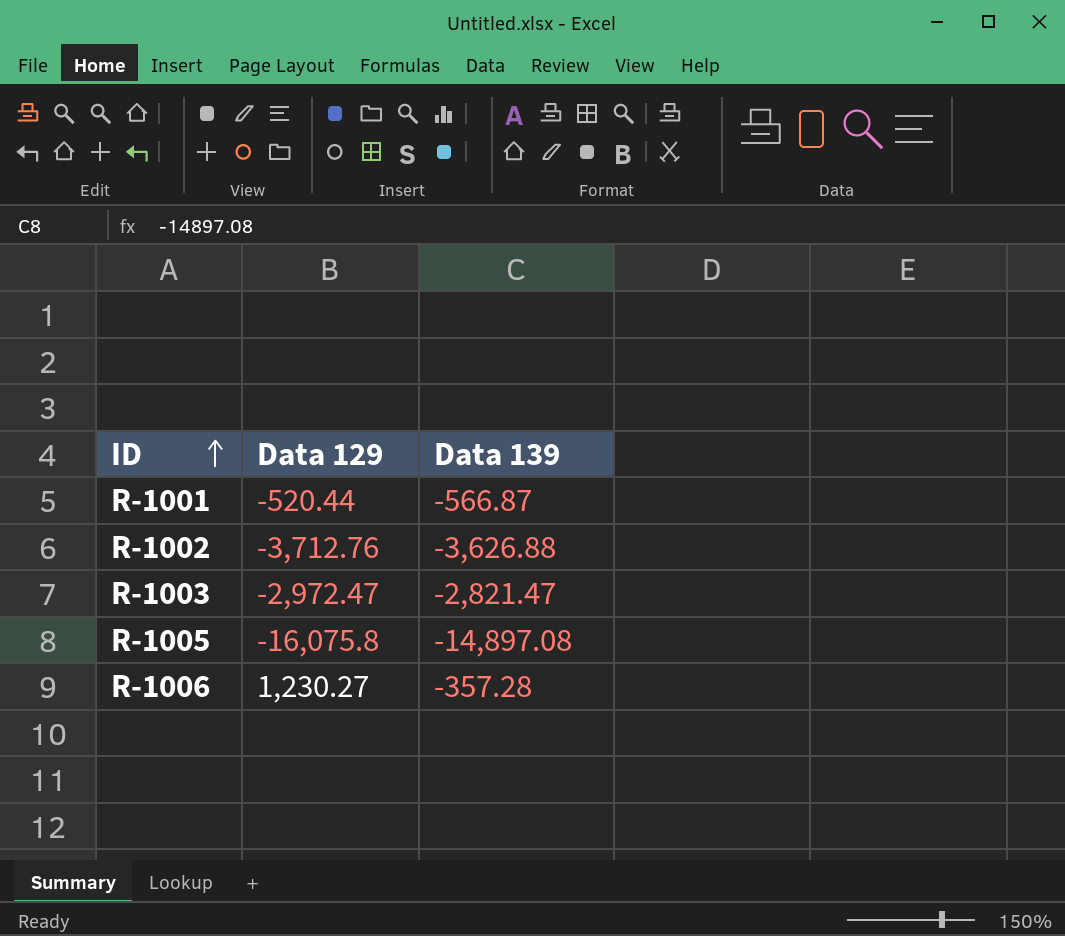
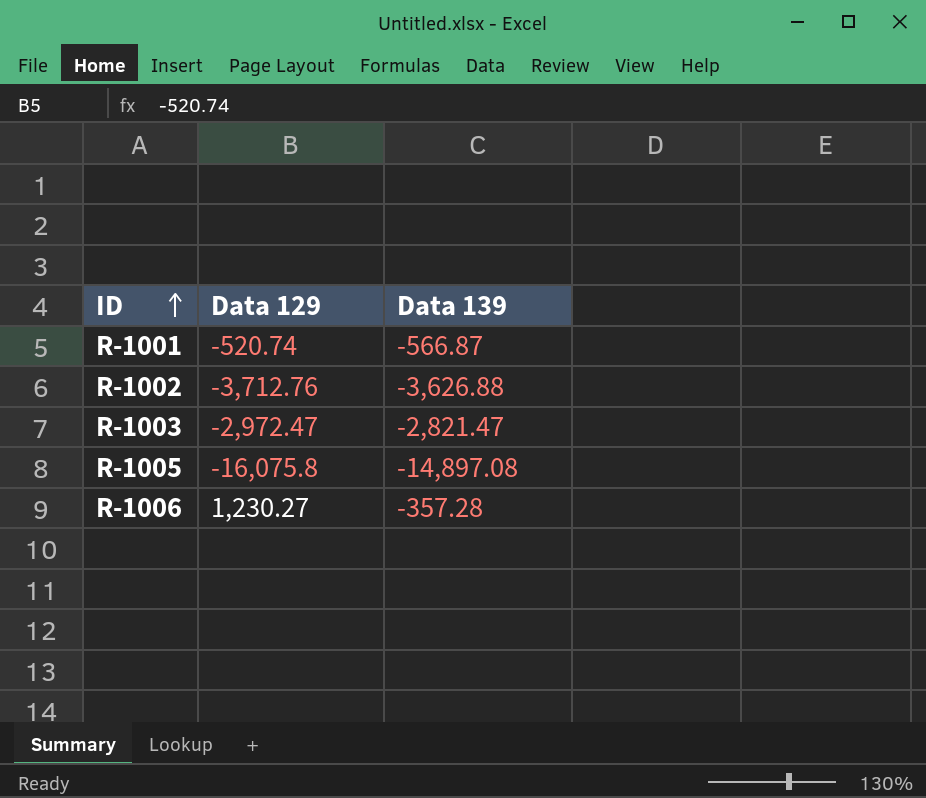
R-1001 | Data 129: -520.44 -> -520.74

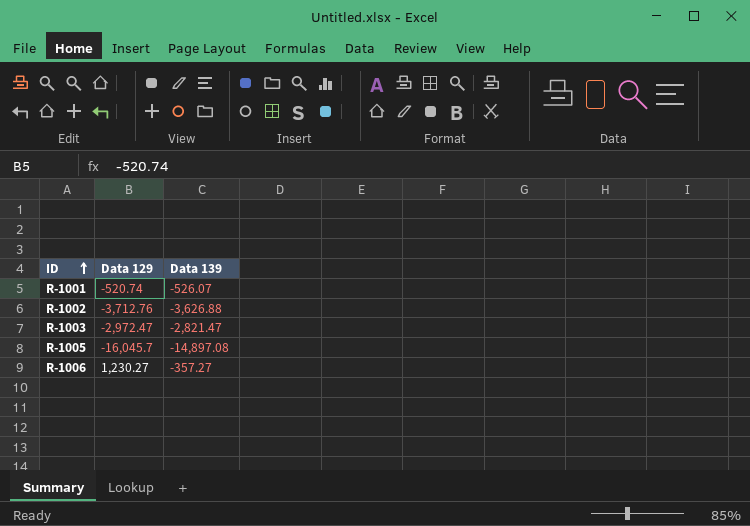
R-1001 | Data 139: -566.87 -> -526.07
R-1005 | Data 129: -16,075.8 -> -16,045.7
R-1006 | Data 139: -357.28 -> -357.27

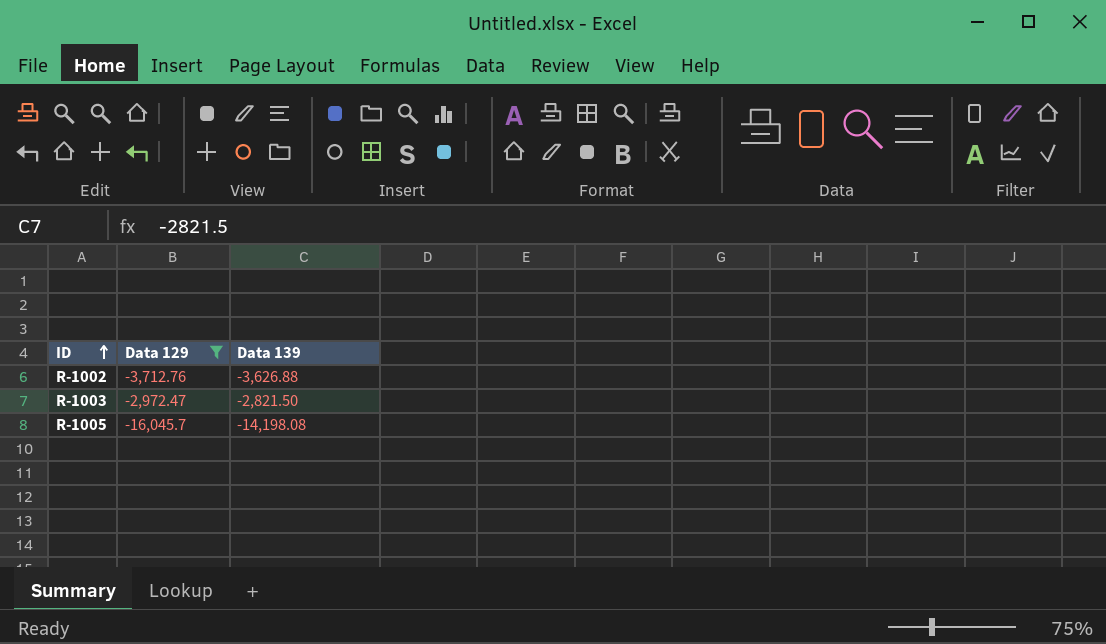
filter: none -> Data 129 <= -2,972.47
R-1003 | Data 139: -2,821.47 -> -2,821.50
R-1005 | Data 139: -14,897.08 -> -14,198.08

